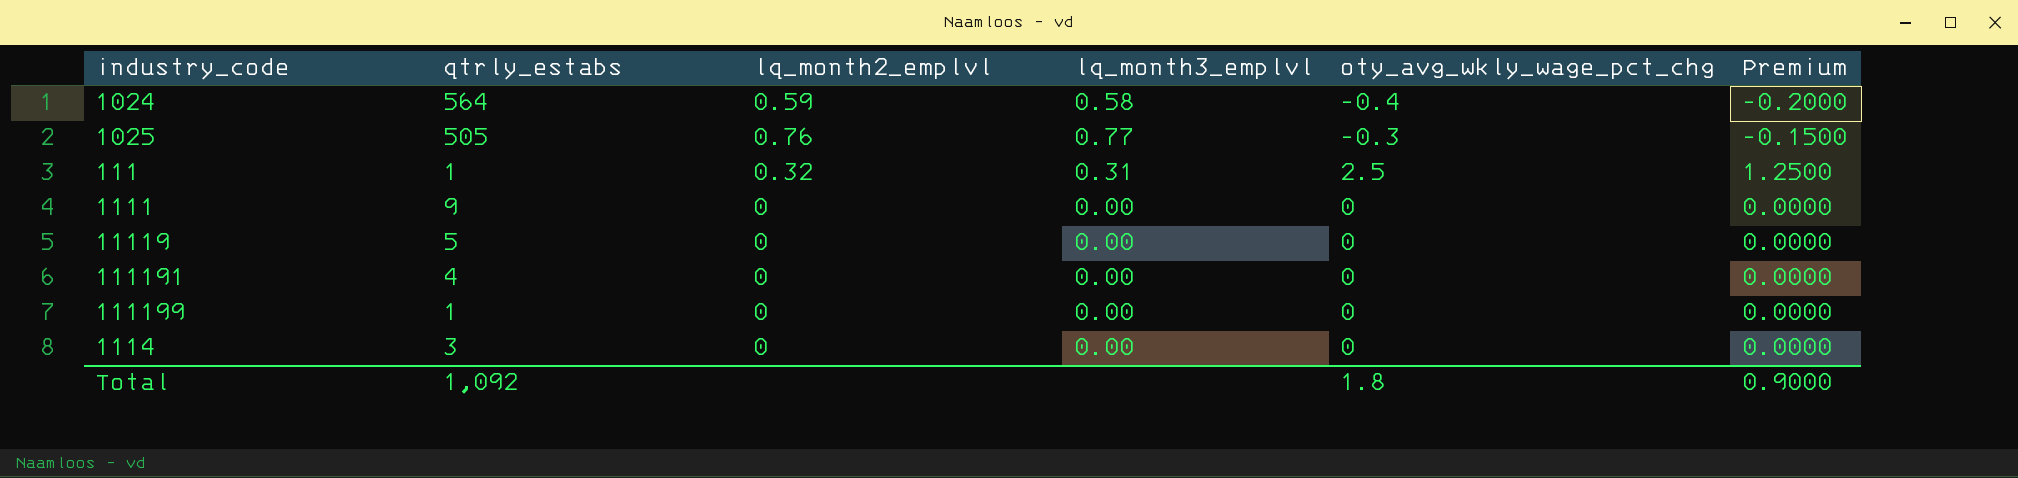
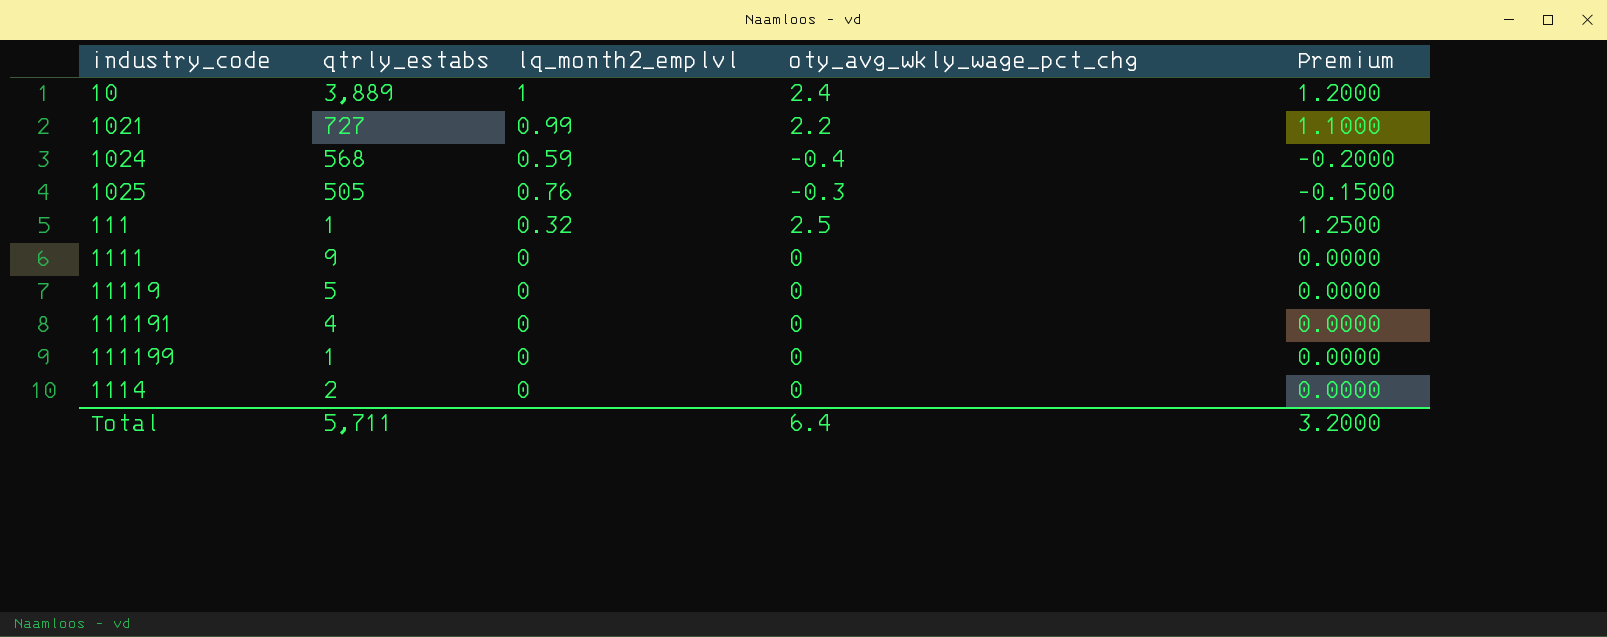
column lq_month3_emplvl | position: 4 -> none
row 10: none -> 3,889 | 1 | 2.4 | 1.2000
row 1021: none -> 727 | 0.99 | 2.2 | 1.1000
1024 | qtrly_estabs: 564 -> 568
1114 | qtrly_estabs: 3 -> 2
Total | qtrly_estabs: 1,092 -> 5,711
Total | oty_avg_wkly_wage_pct_chg: 1.8 -> 6.4
Total | Premium: 0.9000 -> 3.2000

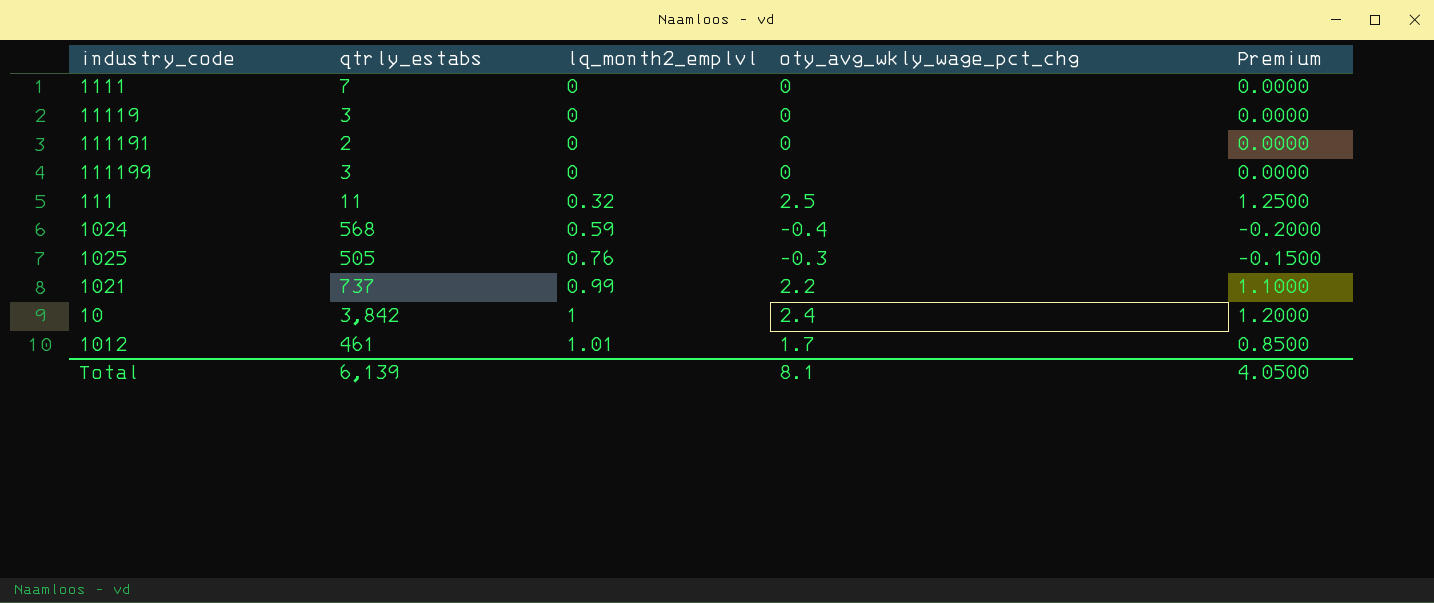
row order: none -> lq_month2_emplvl ascending
row 1114: 2 | 0 | 0 | 0.0000 -> none
1111 | qtrly_estabs: 9 -> 7
11119 | qtrly_estabs: 5 -> 3
111191 | qtrly_estabs: 4 -> 2
111199 | qtrly_estabs: 1 -> 3
111 | qtrly_estabs: 1 -> 11
1021 | qtrly_estabs: 727 -> 737
10 | qtrly_estabs: 3,889 -> 3,842
row 1012: none -> 461 | 1.01 | 1.7 | 0.8500
Total | qtrly_estabs: 5,711 -> 6,139
Total | oty_avg_wkly_wage_pct_chg: 6.4 -> 8.1
Total | Premium: 3.2000 -> 4.0500

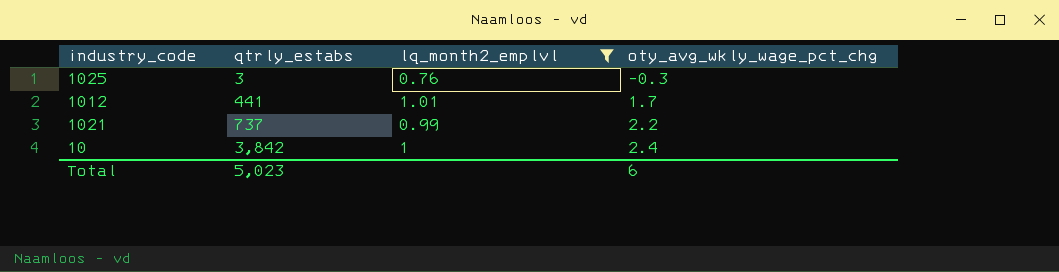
filter: none -> lq_month2_emplvl >= 0.76
row order: lq_month2_emplvl ascending -> qtrly_estabs ascending
column Premium | formula: [oty_avg_wkly_wage_pct_chg] * 0.5 -> none
1025 | qtrly_estabs: 505 -> 3
1012 | qtrly_estabs: 461 -> 441
Total | qtrly_estabs: 6,139 -> 5,023
Total | oty_avg_wkly_wage_pct_chg: 8.1 -> 6

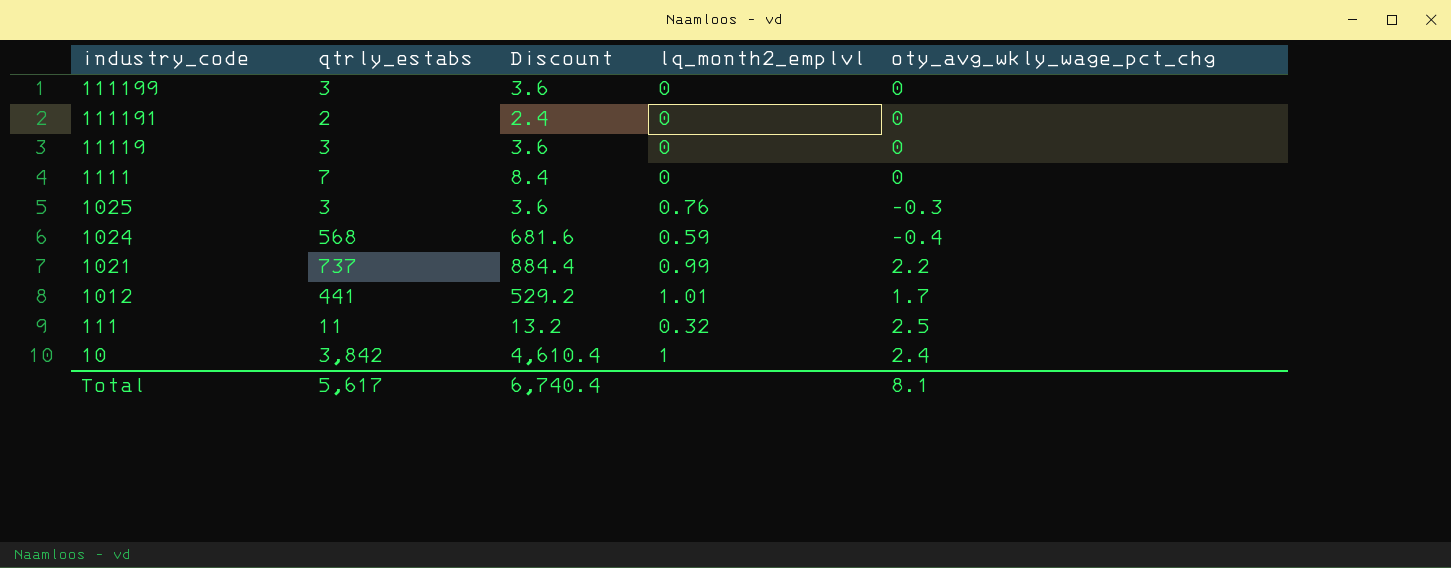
filter: lq_month2_emplvl >= 0.76 -> none
row order: qtrly_estabs ascending -> industry_code descending
column Discount | formula: none -> [qtrly_estabs] * 1.2
Total | qtrly_estabs: 5,023 -> 5,617
Total | oty_avg_wkly_wage_pct_chg: 6 -> 8.1

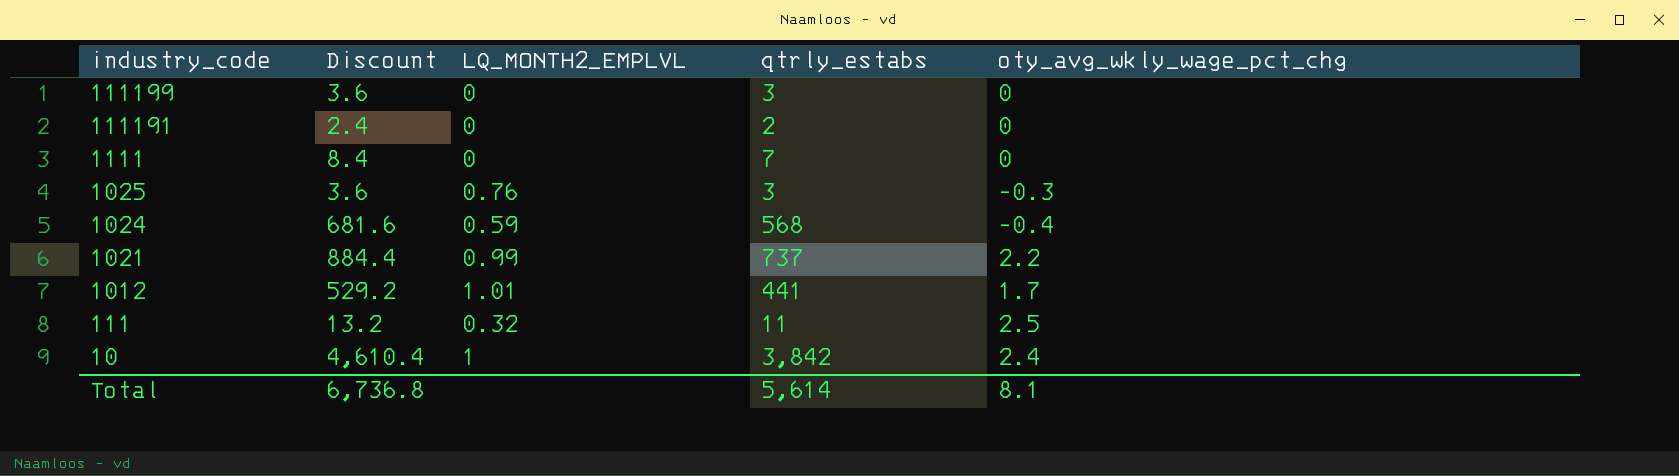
column name: lq_month2_emplvl -> LQ_MONTH2_EMPLVL
column qtrly_estabs | position: 2 -> 4
row 11119: 3 | 3.6 | 0 | 0 -> none
Total | Discount: 6,740.4 -> 6,736.8
Total | qtrly_estabs: 5,617 -> 5,614

